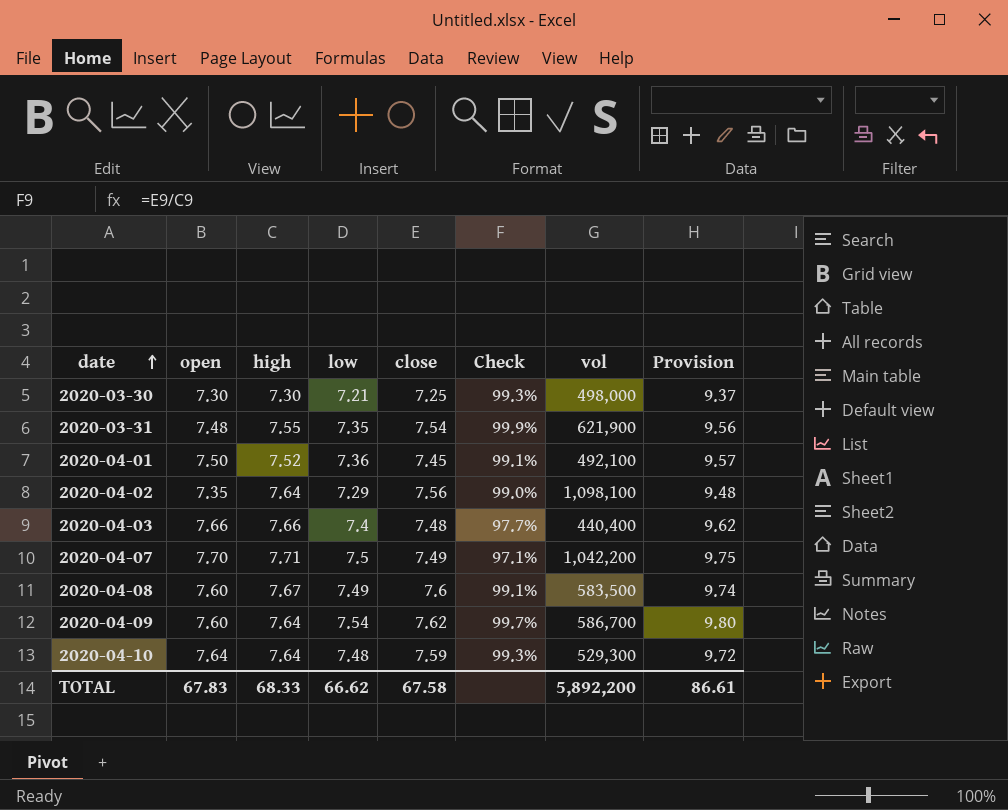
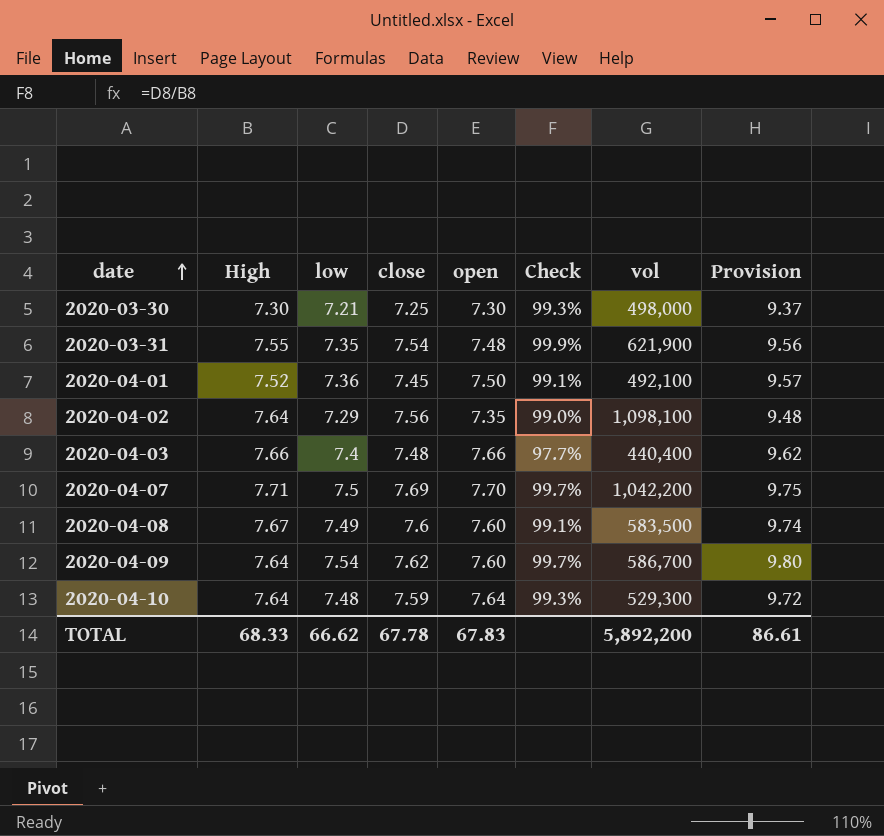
column name: high -> High
column open | position: 2 -> 5
2020-04-07 | close: 7.49 -> 7.69
2020-04-07 | Check: 97.1% -> 99.7%
TOTAL | close: 67.58 -> 67.78

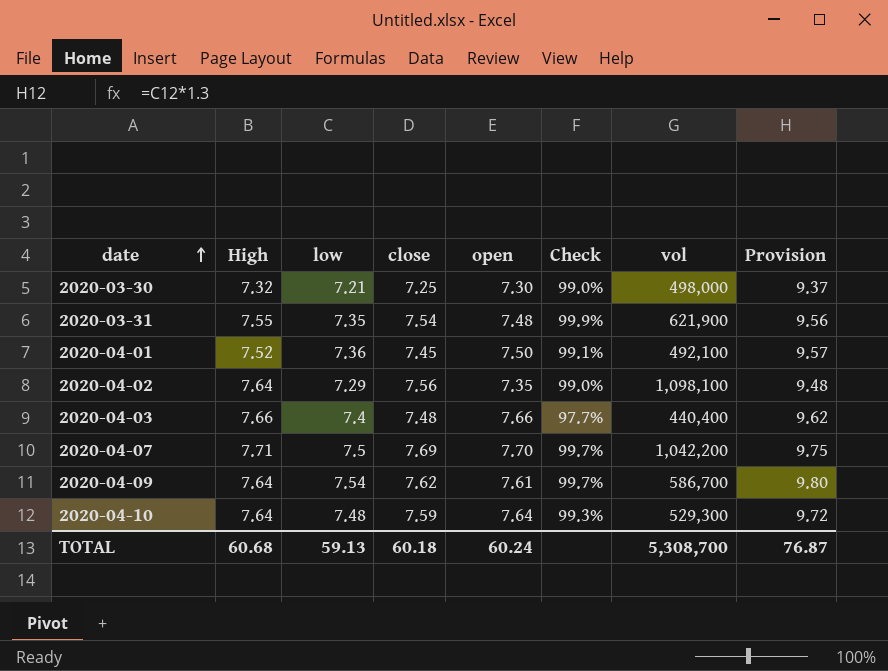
row 2020-04-08: 7.67 | 7.49 | 7.6 | 7.60 | 99.1% | 583,500 | 9.74 -> none
2020-03-30 | High: 7.30 -> 7.32
2020-03-30 | Check: 99.3% -> 99.0%
2020-04-09 | open: 7.60 -> 7.61
TOTAL | High: 68.33 -> 60.68
TOTAL | low: 66.62 -> 59.13
TOTAL | close: 67.78 -> 60.18
TOTAL | open: 67.83 -> 60.24
TOTAL | vol: 5,892,200 -> 5,308,700
TOTAL | Provision: 86.61 -> 76.87

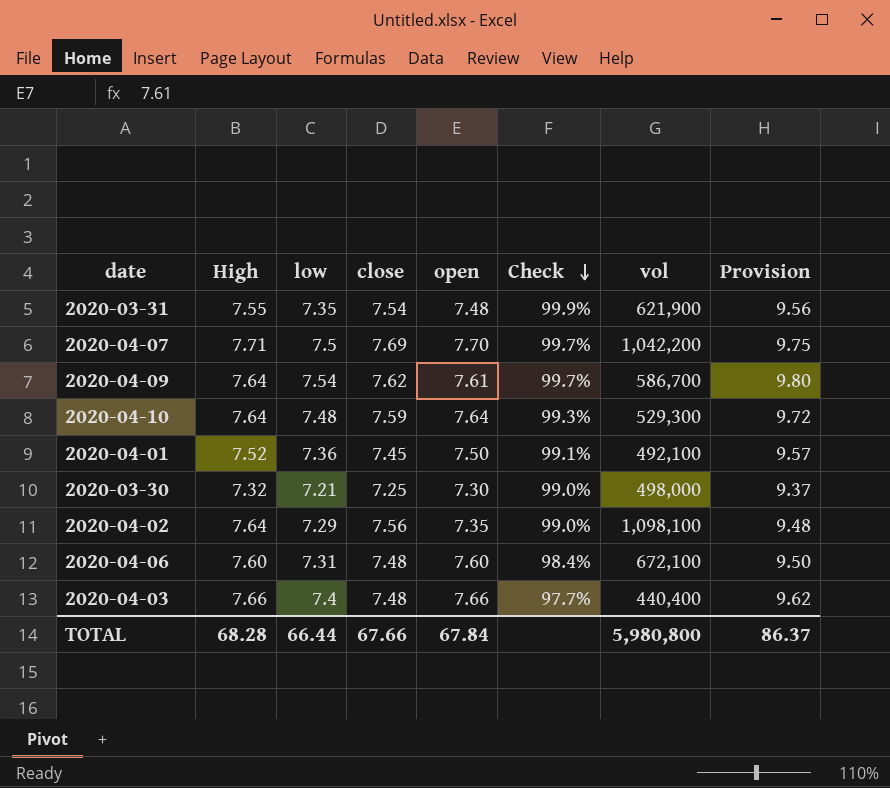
row order: date ascending -> Check descending
row 2020-04-06: none -> 7.60 | 7.31 | 7.48 | 7.60 | 98.4% | 672,100 | 9.50
TOTAL | High: 60.68 -> 68.28
TOTAL | low: 59.13 -> 66.44
TOTAL | close: 60.18 -> 67.66
TOTAL | open: 60.24 -> 67.84
TOTAL | vol: 5,308,700 -> 5,980,800
TOTAL | Provision: 76.87 -> 86.37

